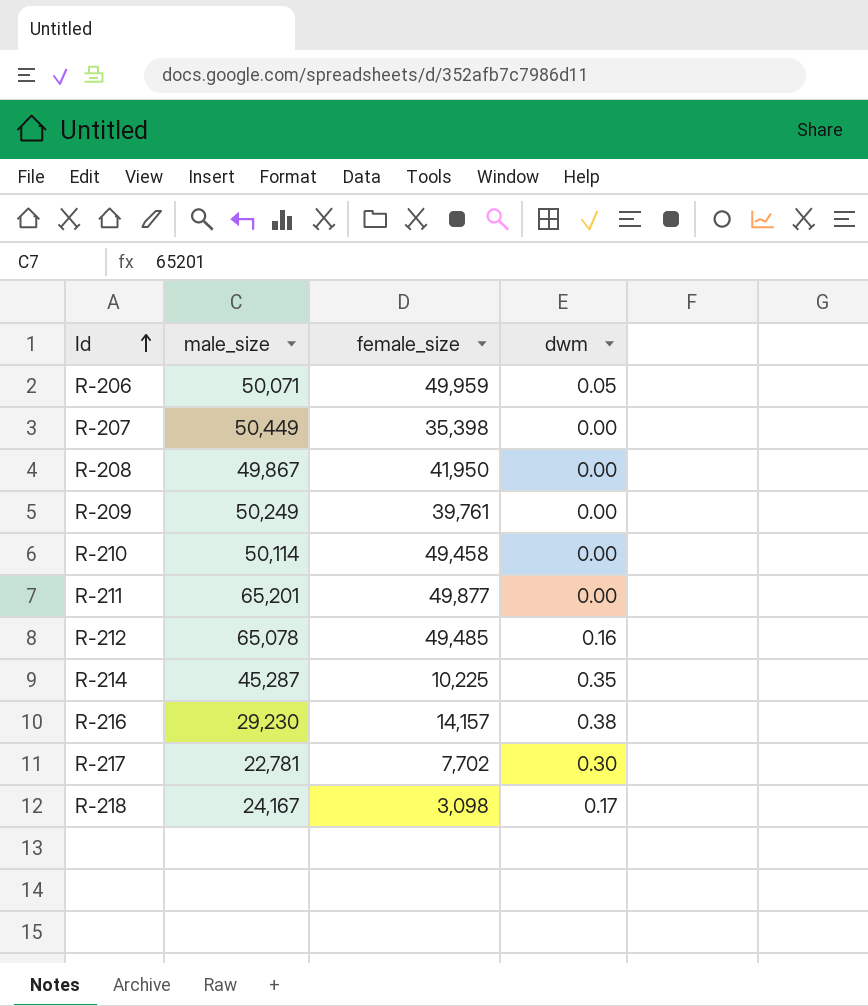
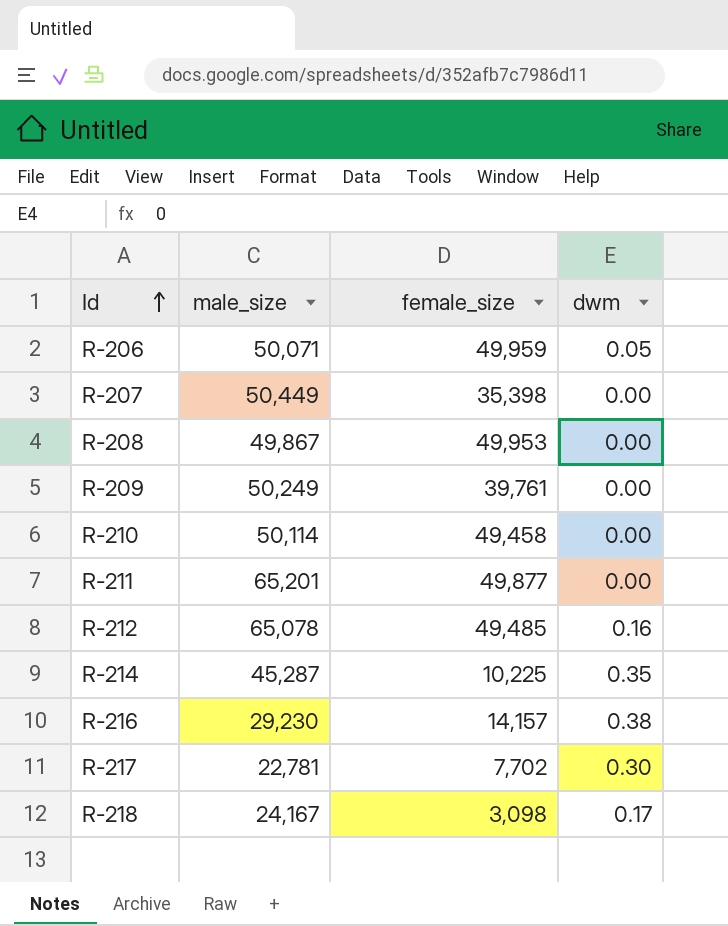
R-208 | female_size: 41,950 -> 49,953

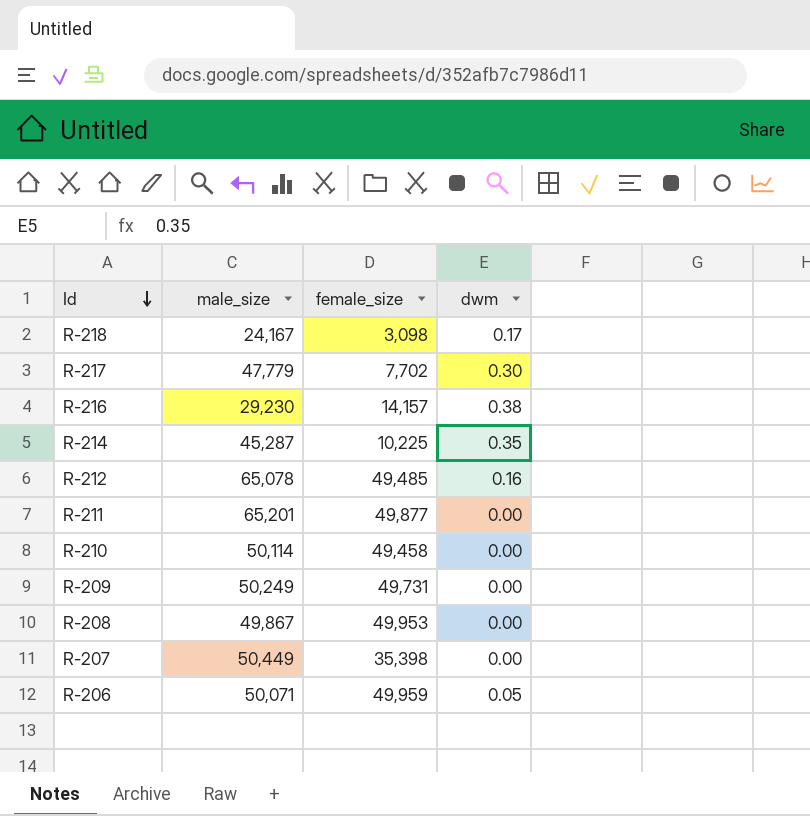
row order: Id ascending -> Id descending
R-217 | male_size: 22,781 -> 47,779
R-209 | female_size: 39,761 -> 49,731

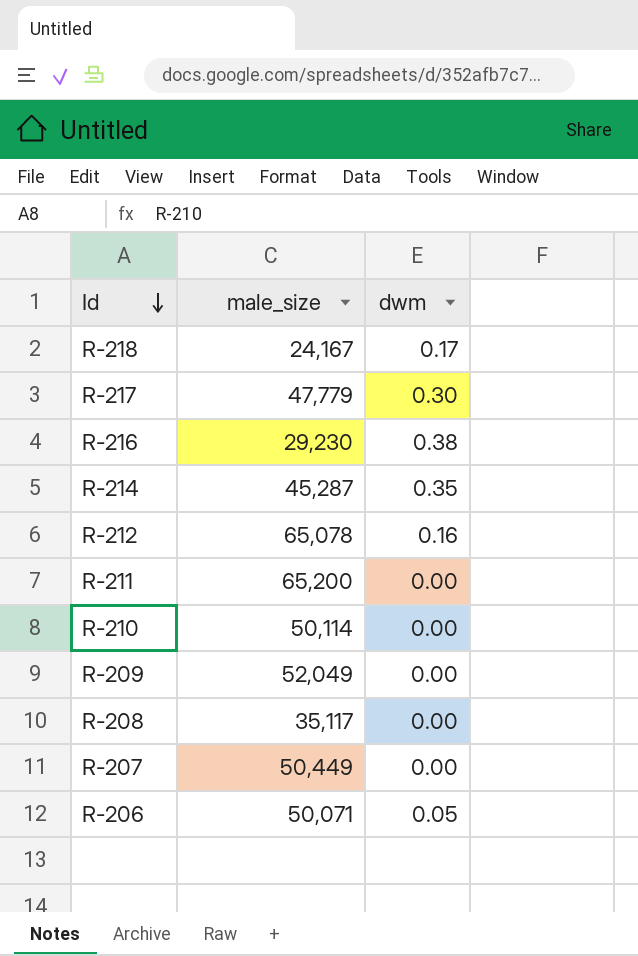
column female_size | position: 3 -> none
R-211 | male_size: 65,201 -> 65,200
R-209 | male_size: 50,249 -> 52,049
R-208 | male_size: 49,867 -> 35,117

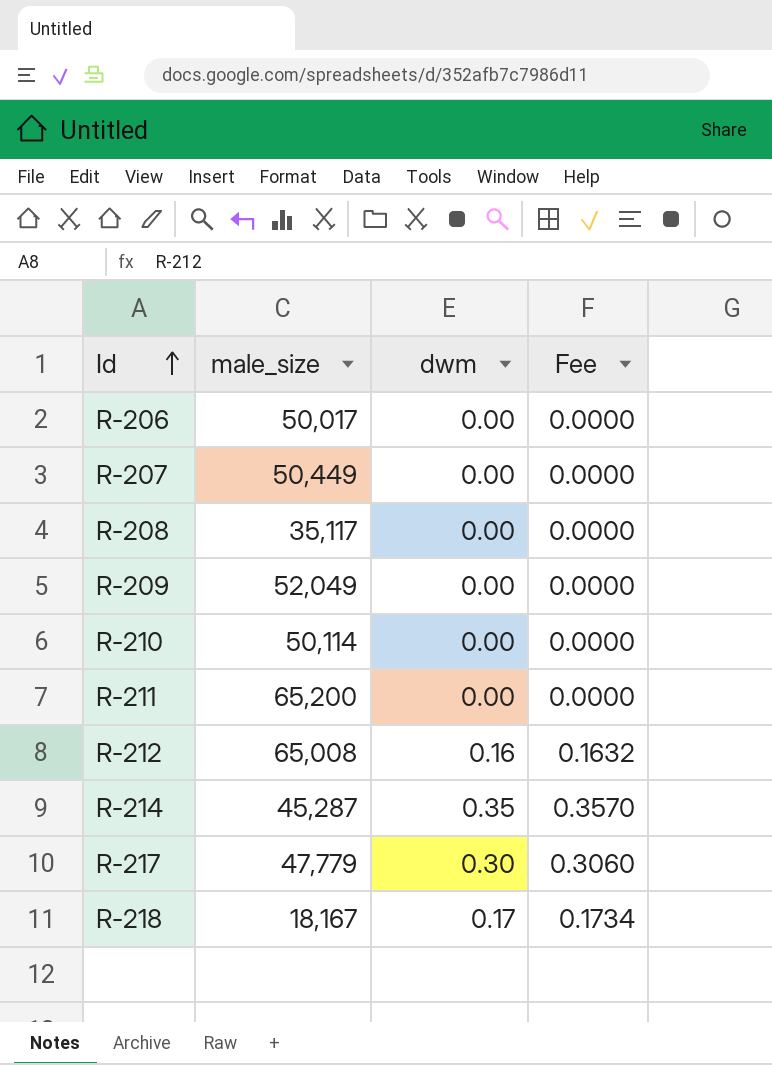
row order: Id descending -> Id ascending
column Fee | formula: none -> [dwm] * 1.02
row R-216: 29,230 | 0.38 -> none
R-206 | male_size: 50,071 -> 50,017
R-206 | dwm: 0.05 -> 0.00
R-212 | male_size: 65,078 -> 65,008
R-218 | male_size: 24,167 -> 18,167

